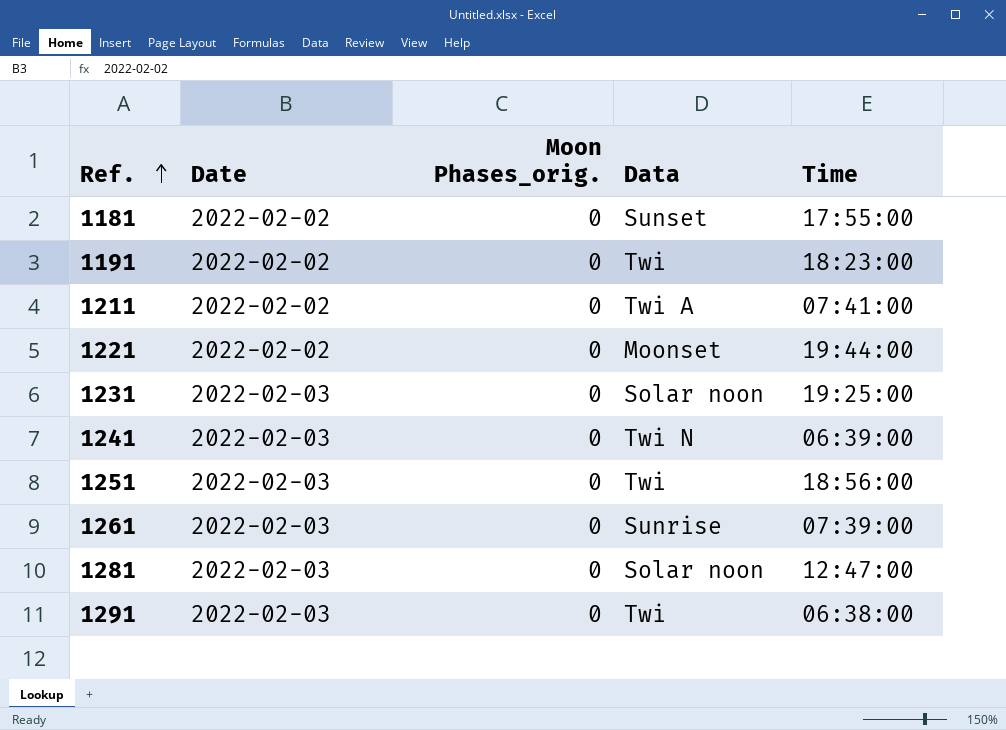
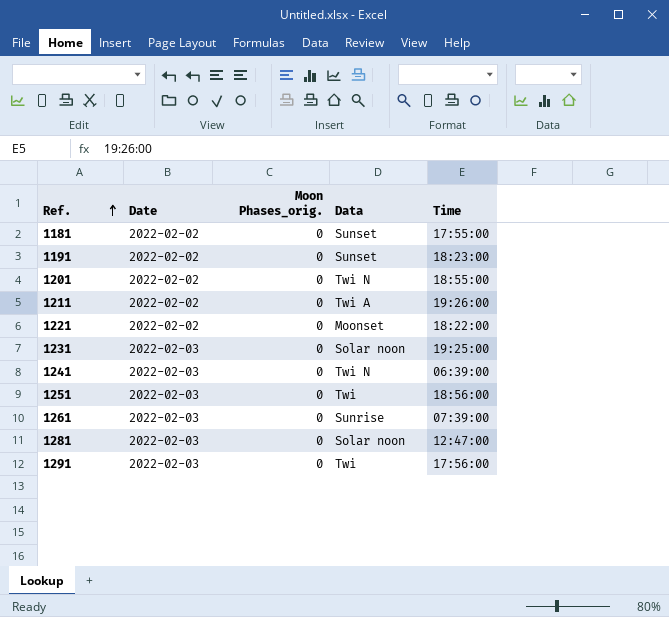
1191 | Data: Twi -> Sunset
row 1201: none -> 2022-02-02 | 0 | Twi N | 18:55:00
1211 | Time: 07:41:00 -> 19:26:00
1221 | Time: 19:44:00 -> 18:22:00
1291 | Time: 06:38:00 -> 17:56:00

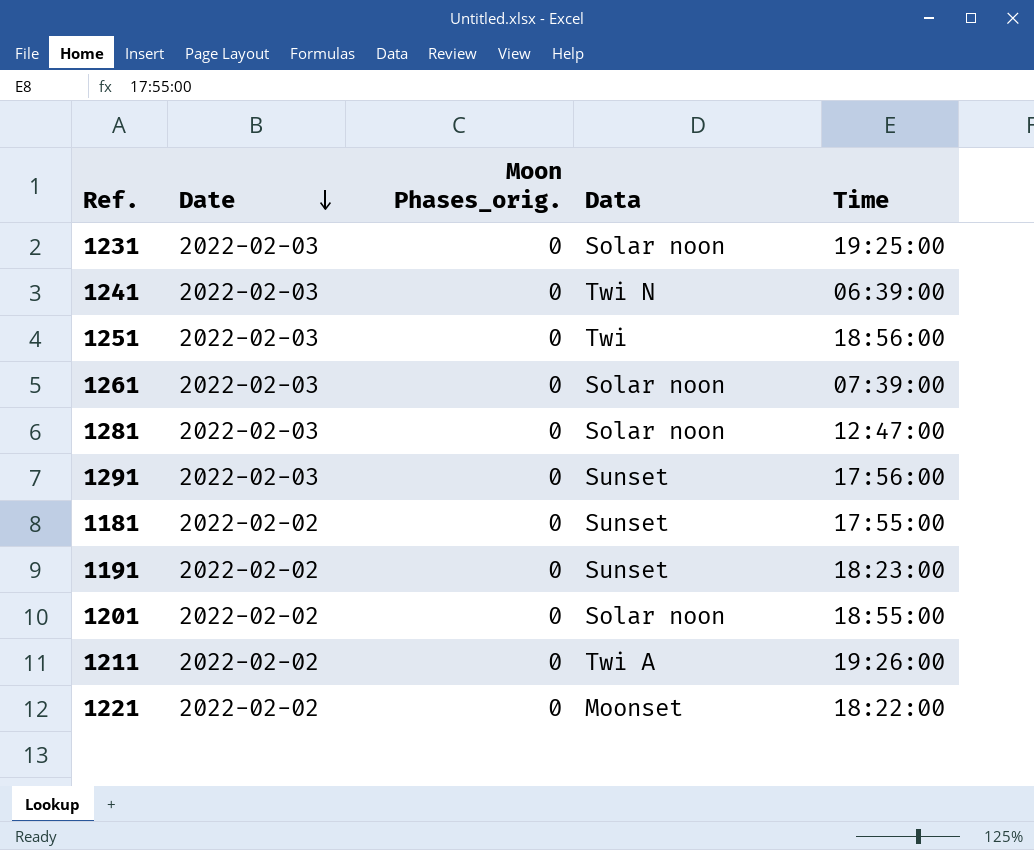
row order: Ref. ascending -> Date descending
1261 | Data: Sunrise -> Solar noon
1291 | Data: Twi -> Sunset
1201 | Data: Twi N -> Solar noon

